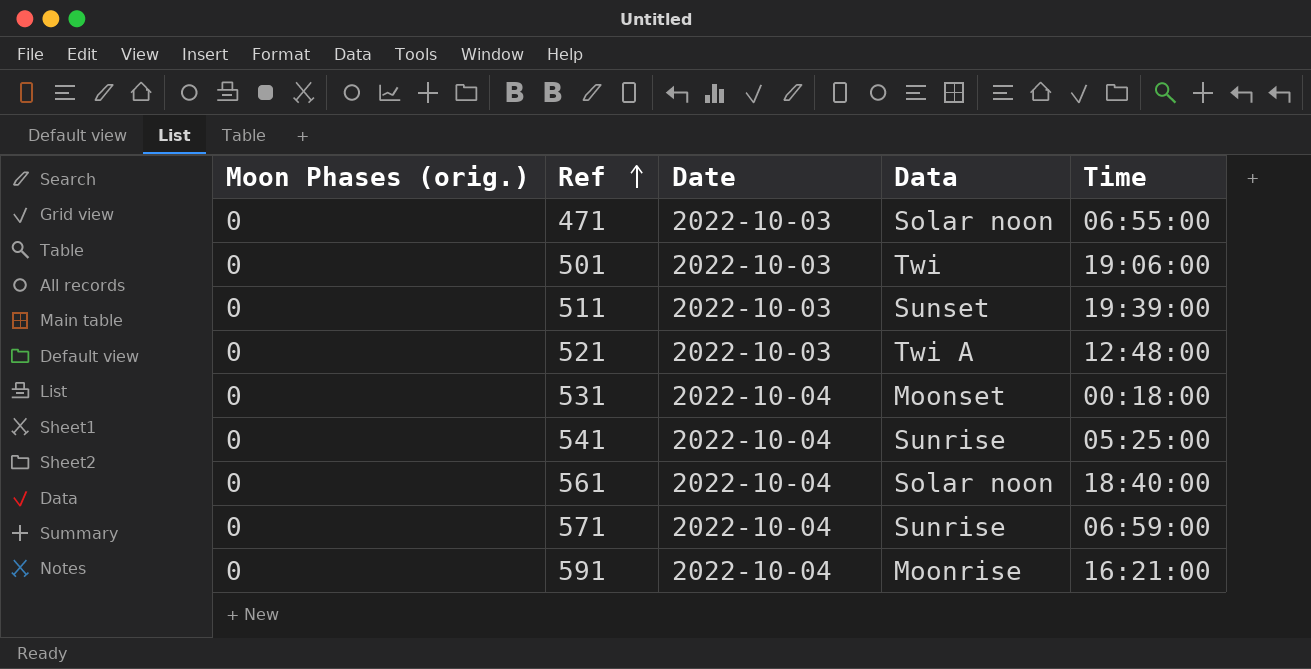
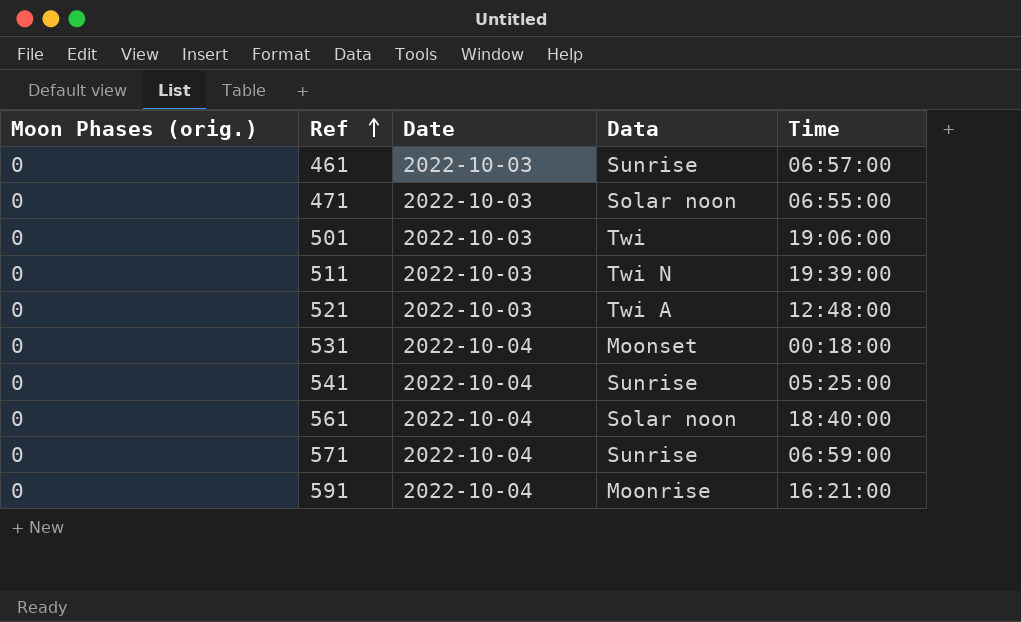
row 461: none -> 0 | 2022-10-03 | Sunrise | 06:57:00
511 | Data: Sunset -> Twi N

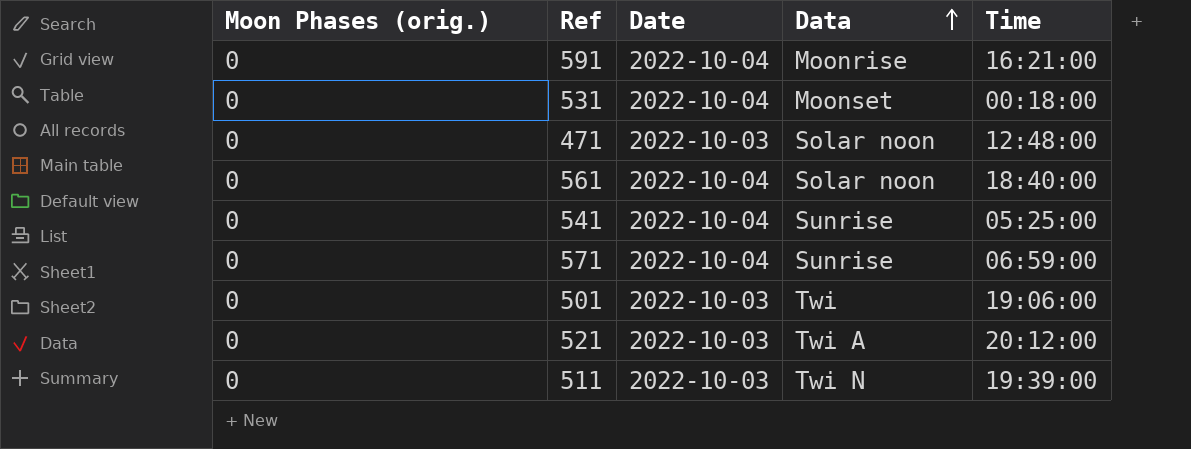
row order: Ref ascending -> Data ascending
row 461: 0 | 2022-10-03 | Sunrise | 06:57:00 -> none
471 | Time: 06:55:00 -> 12:48:00
521 | Time: 12:48:00 -> 20:12:00

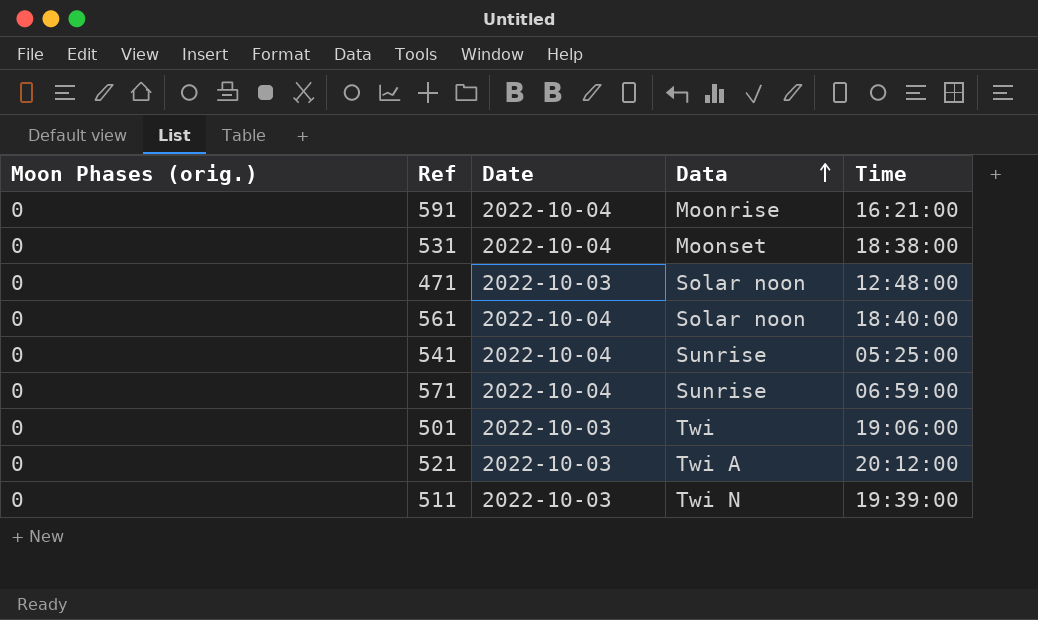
531 | Time: 00:18:00 -> 18:38:00

